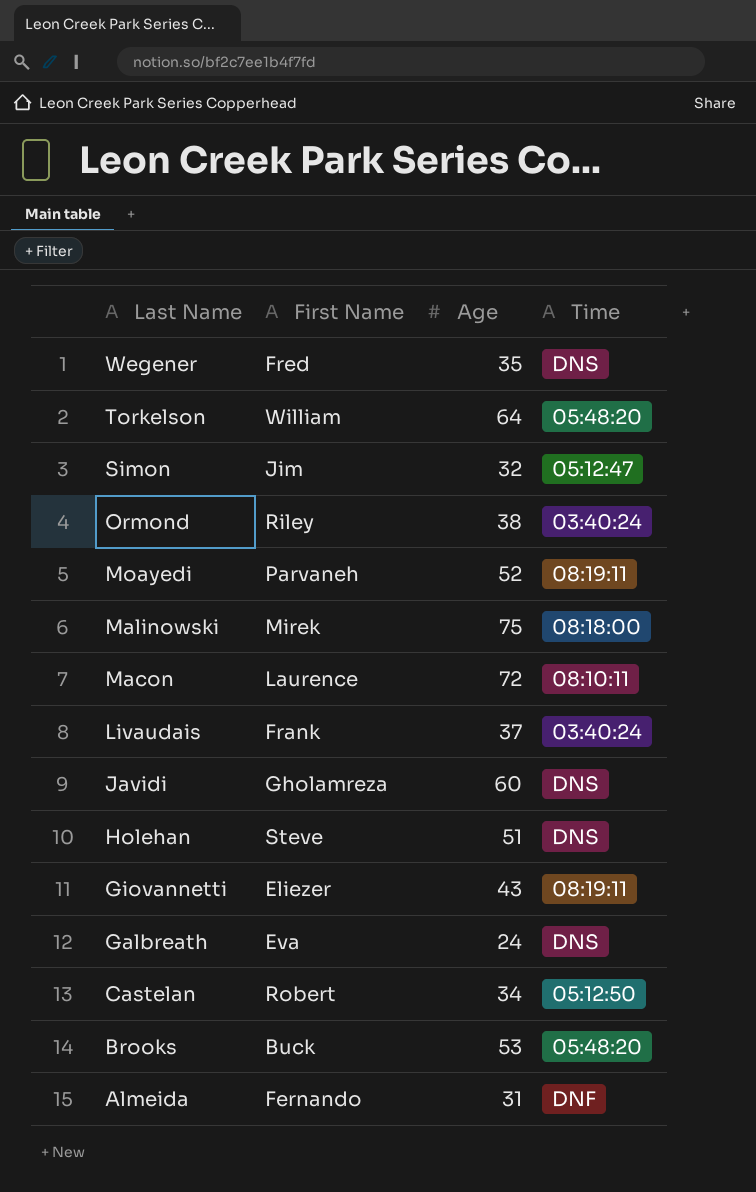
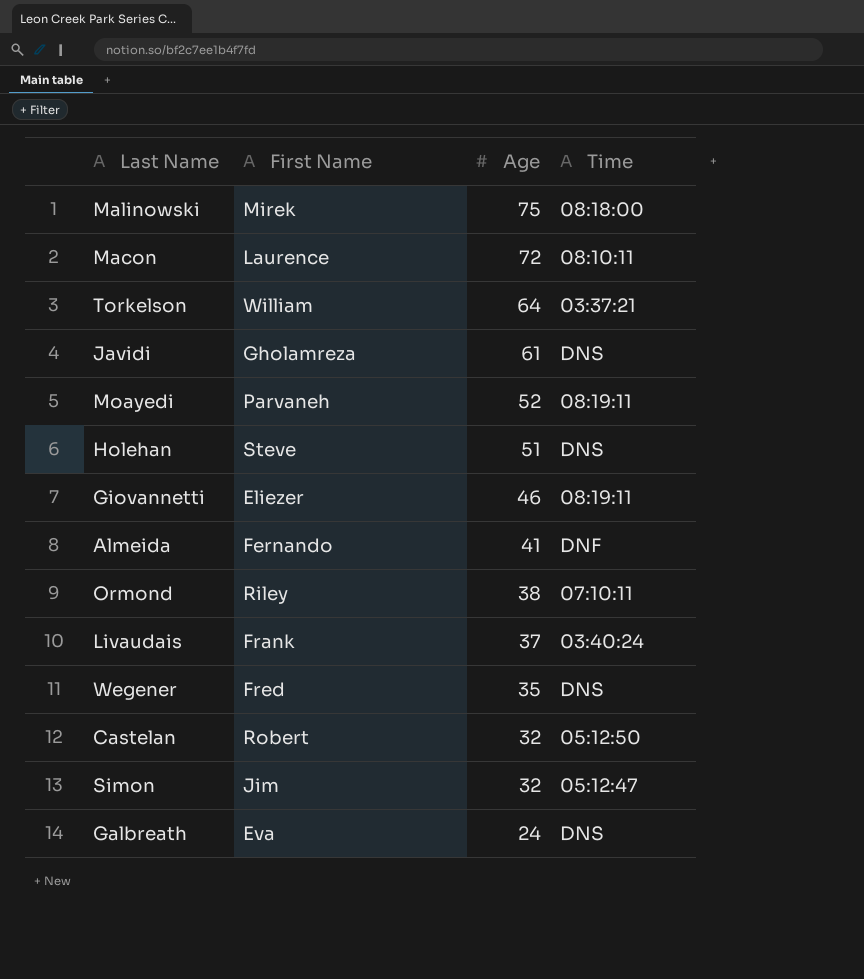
row order: Last Name descending -> Age descending
row Brooks: Buck | 53 | 05:48:20 -> none
Torkelson | Time: 05:48:20 -> 03:37:21
Javidi | Age: 60 -> 61
Giovannetti | Age: 43 -> 46
Almeida | Age: 31 -> 41
Ormond | Time: 03:40:24 -> 07:10:11
Castelan | Age: 34 -> 32

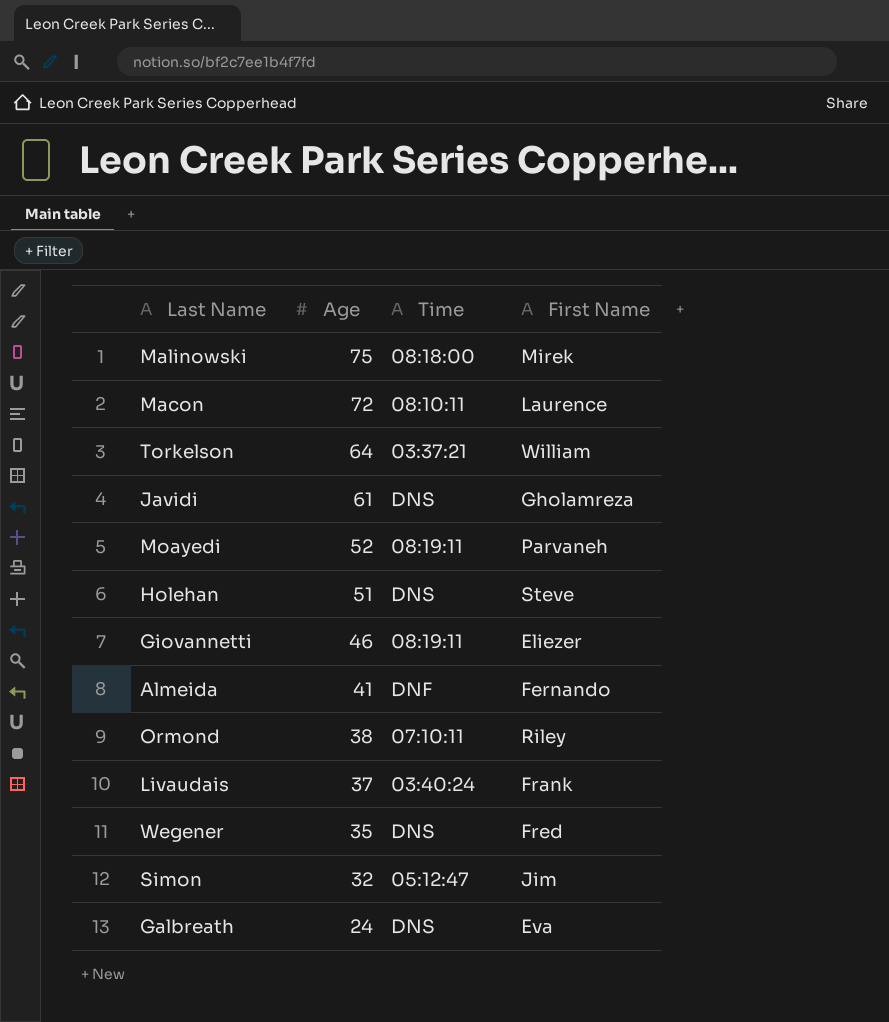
column First Name | position: 2 -> 4
row Castelan: Robert | 32 | 05:12:50 -> none

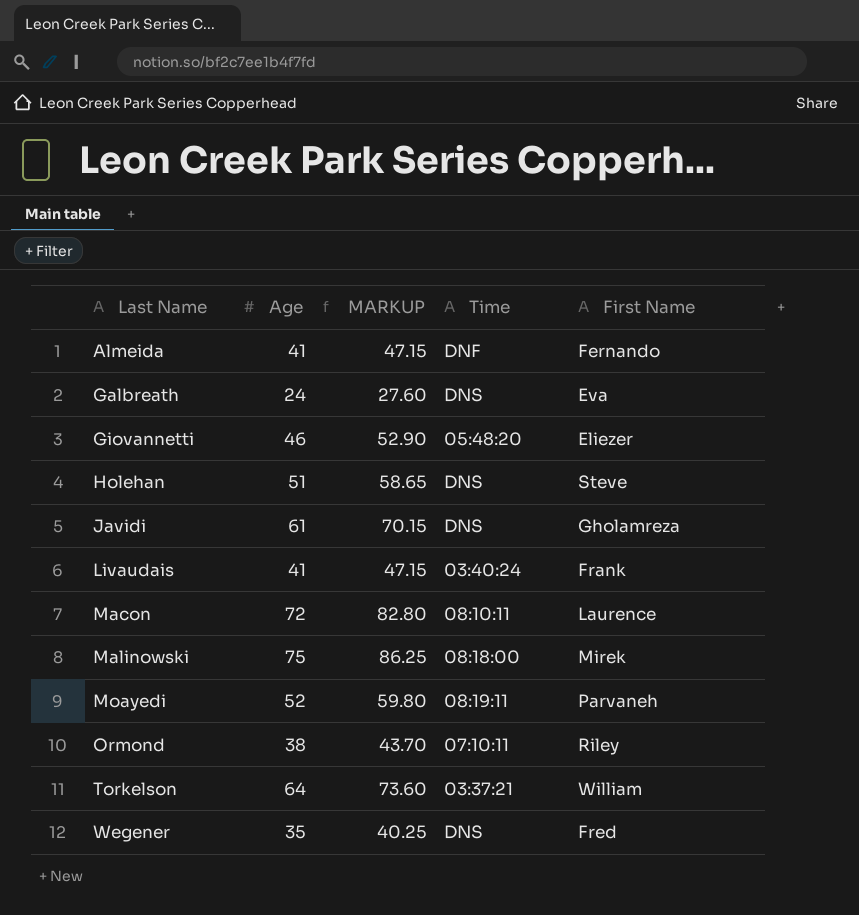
row order: Age descending -> Last Name ascending
column MARKUP | formula: none -> [Age] * 1.15
row Simon: 32 | 05:12:47 | Jim -> none
Giovannetti | Time: 08:19:11 -> 05:48:20
Livaudais | Age: 37 -> 41

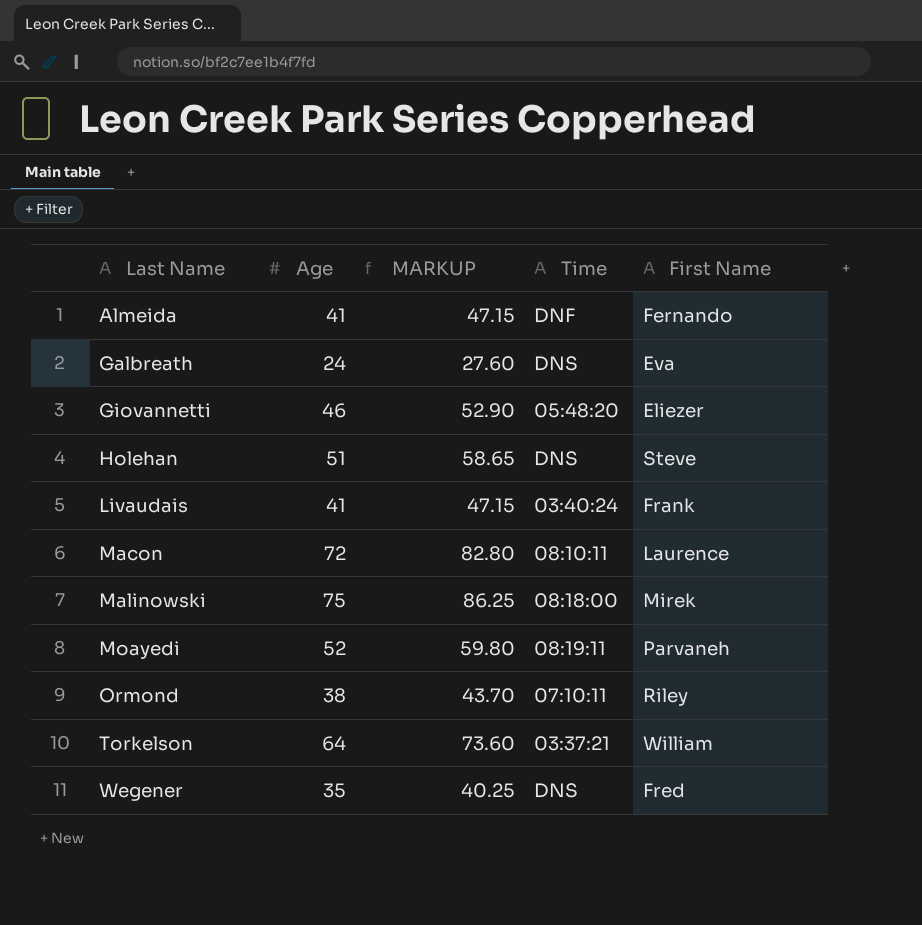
row Javidi: 61 | 70.15 | DNS | Gholamreza -> none

